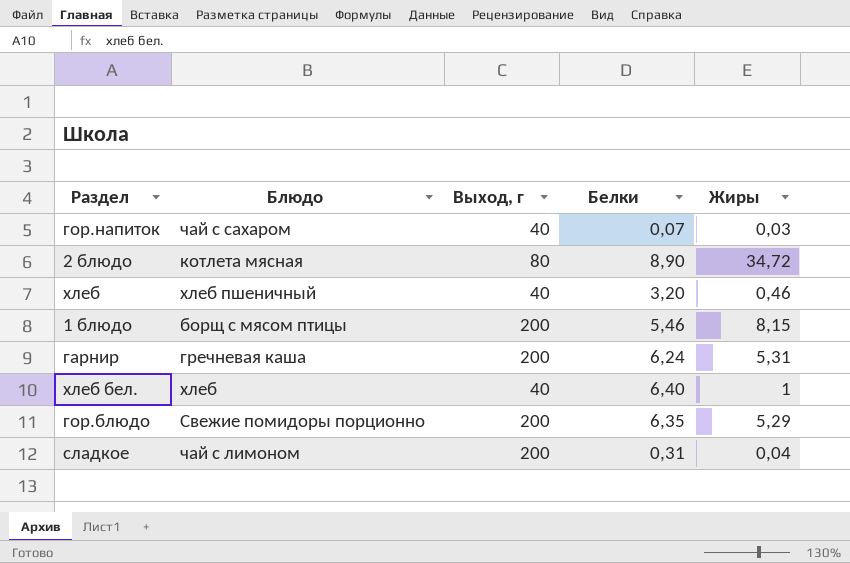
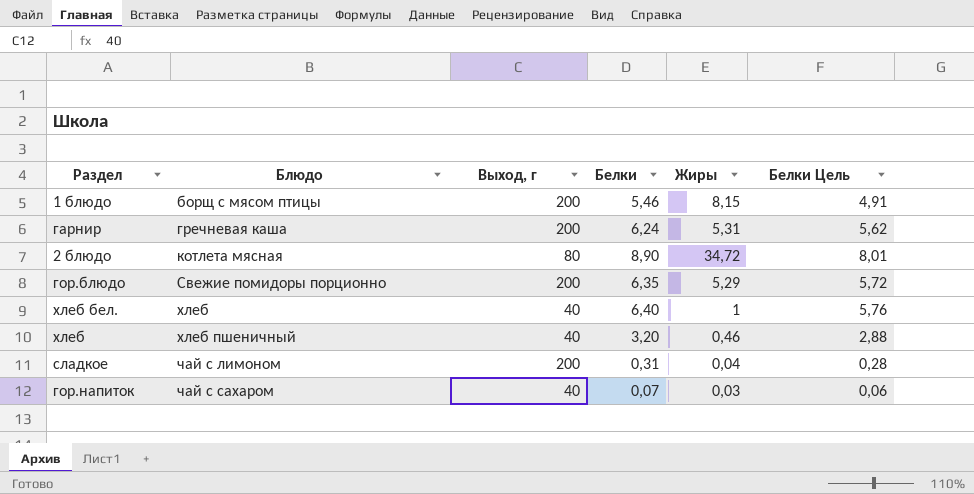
row order: none -> Блюдо ascending
column Белки Цель | formula: none -> [Белки] * 0,9

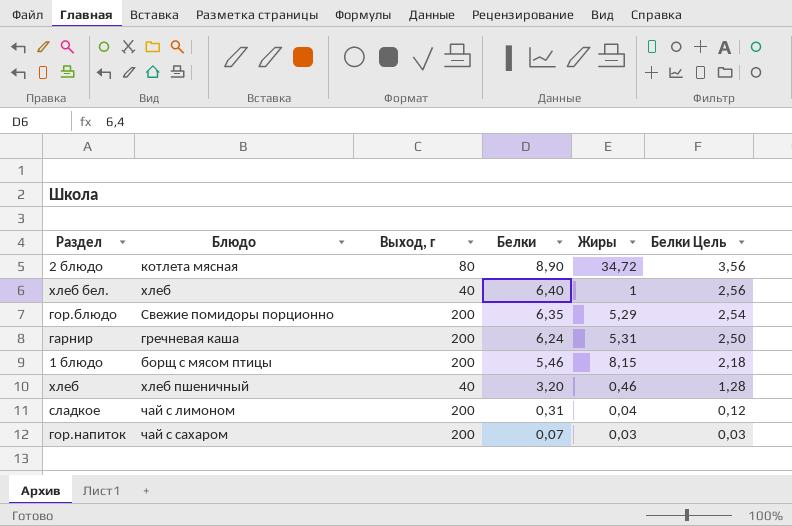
row order: Блюдо ascending -> Белки descending
column Белки Цель | formula: [Белки] * 0,9 -> [Белки] * 0,4
гор.напиток | Выход, г: 40 -> 200

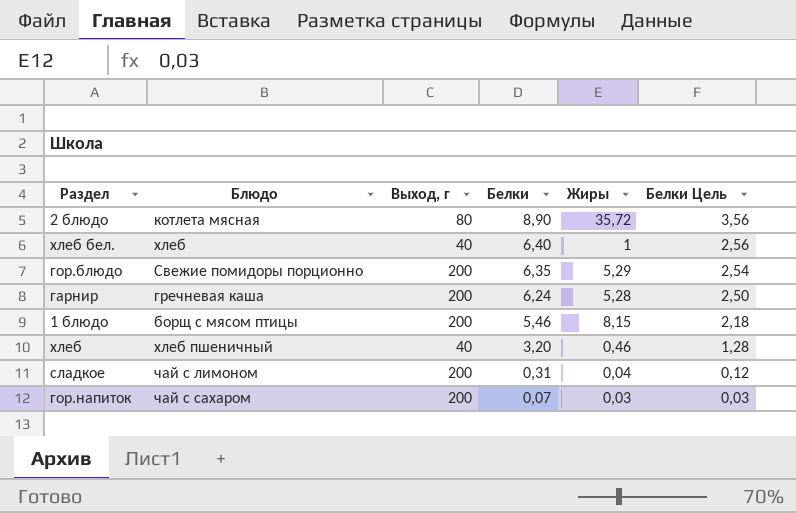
2 блюдо | Жиры: 34,72 -> 35,72
гарнир | Жиры: 5,31 -> 5,28

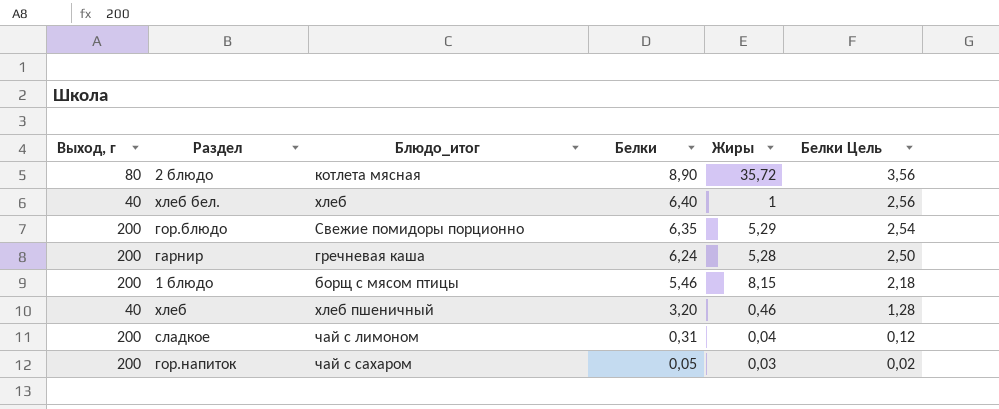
column Выход, г | position: 3 -> 1
column name: Блюдо -> Блюдо_итог
гор.напиток | Белки: 0,07 -> 0,05
гор.напиток | Белки Цель: 0,03 -> 0,02

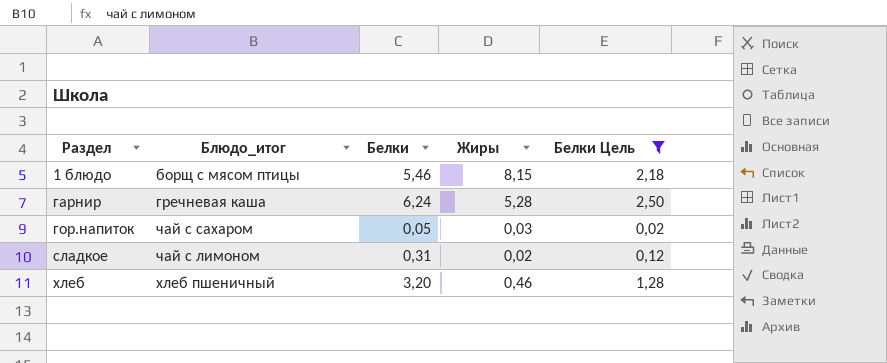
filter: none -> Белки Цель <= 2,50
row order: Белки descending -> Раздел ascending
column Выход, г | position: 1 -> none
сладкое | Жиры: 0,04 -> 0,02

